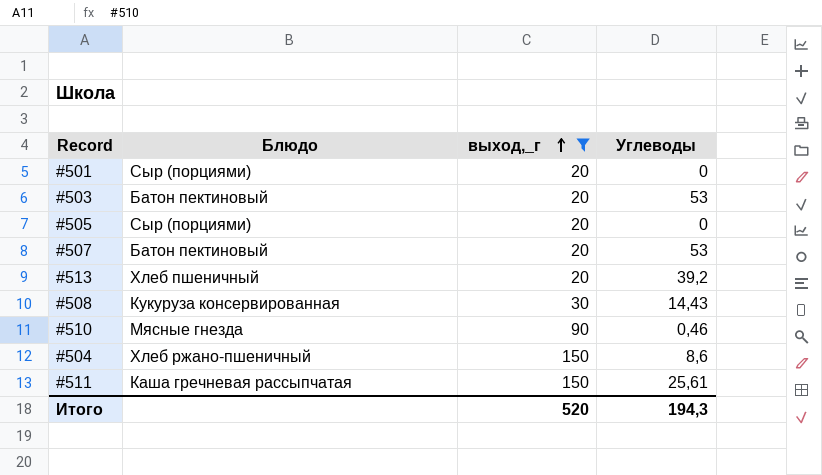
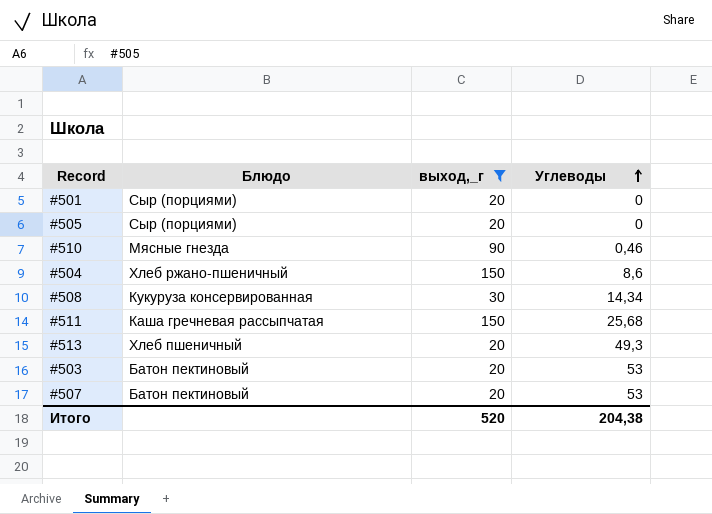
row order: выход,_г ascending -> Углеводы ascending
#508 | Углеводы: 14,43 -> 14,34
#511 | Углеводы: 25,61 -> 25,68
#513 | Углеводы: 39,2 -> 49,3
Итого | Углеводы: 194,3 -> 204,38

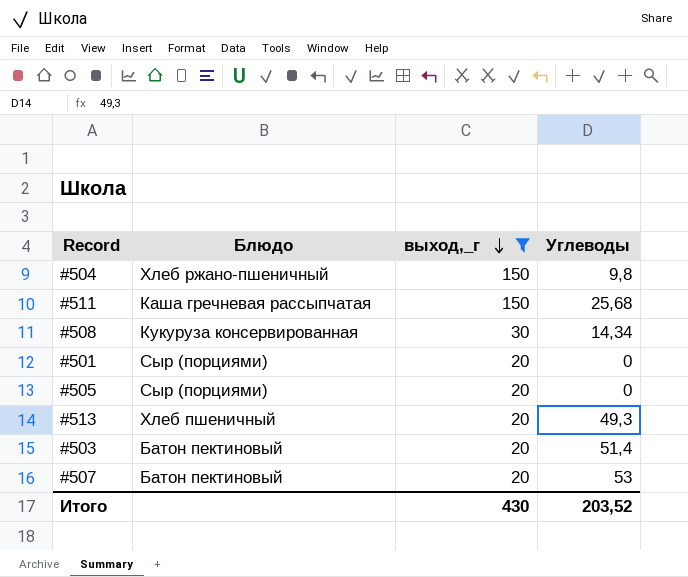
row order: Углеводы ascending -> выход,_г descending
row #510: Мясные гнезда | 90 | 0,46 -> none
#504 | Углеводы: 8,6 -> 9,8
#503 | Углеводы: 53 -> 51,4
Итого | выход,_г: 520 -> 430
Итого | Углеводы: 204,38 -> 203,52

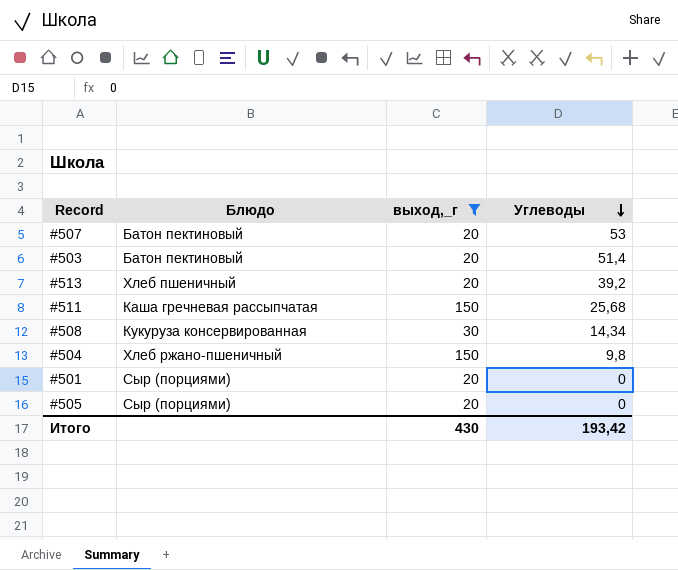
row order: выход,_г descending -> Углеводы descending
#513 | Углеводы: 49,3 -> 39,2
Итого | Углеводы: 203,52 -> 193,42

